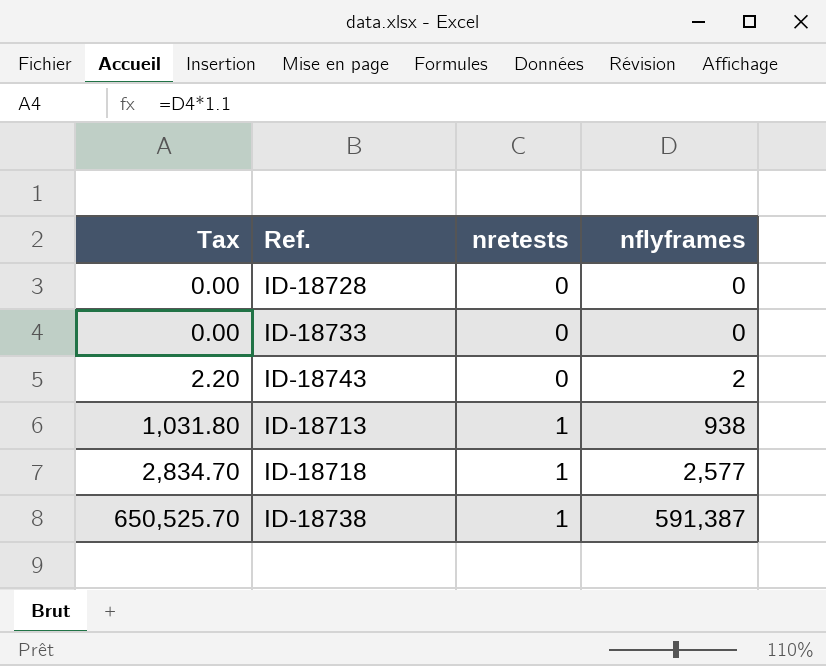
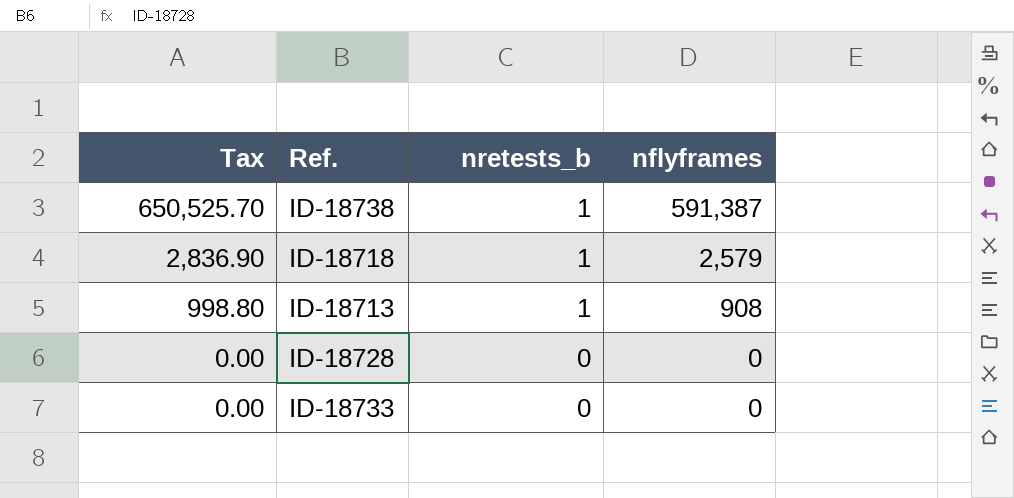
row order: Tax ascending -> Tax descending
column name: nretests -> nretests_b
row ID-18743: 2.20 | 0 | 2 -> none
ID-18718 | Tax: 2,834.70 -> 2,836.90
ID-18718 | nflyframes: 2,577 -> 2,579
ID-18713 | Tax: 1,031.80 -> 998.80
ID-18713 | nflyframes: 938 -> 908

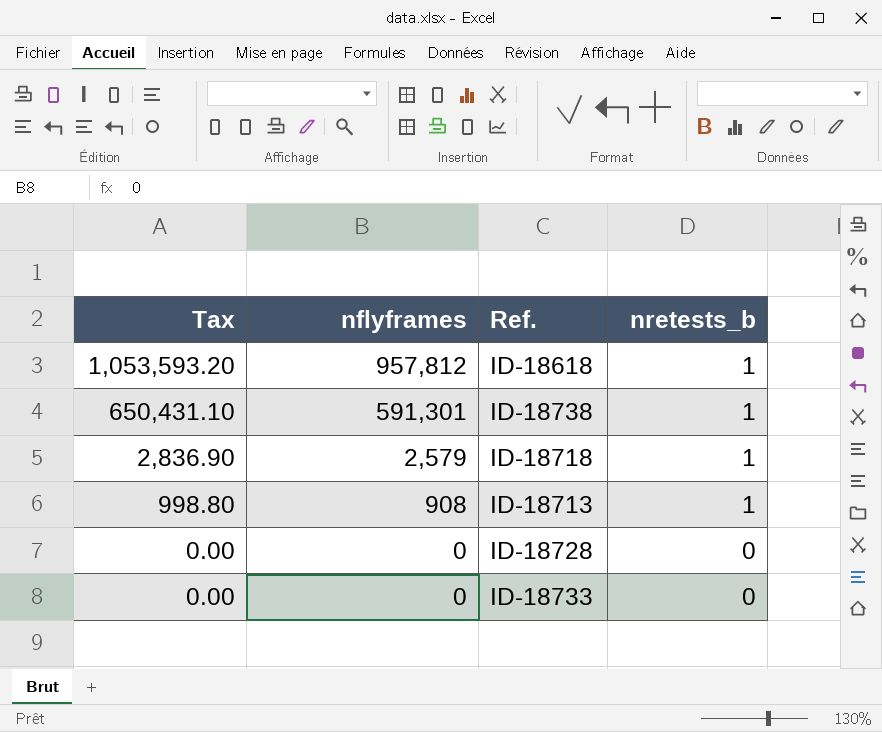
column nflyframes | position: 4 -> 2
row ID-18618: none -> 1,053,593.20 | 957,812 | 1
ID-18738 | Tax: 650,525.70 -> 650,431.10
ID-18738 | nflyframes: 591,387 -> 591,301

